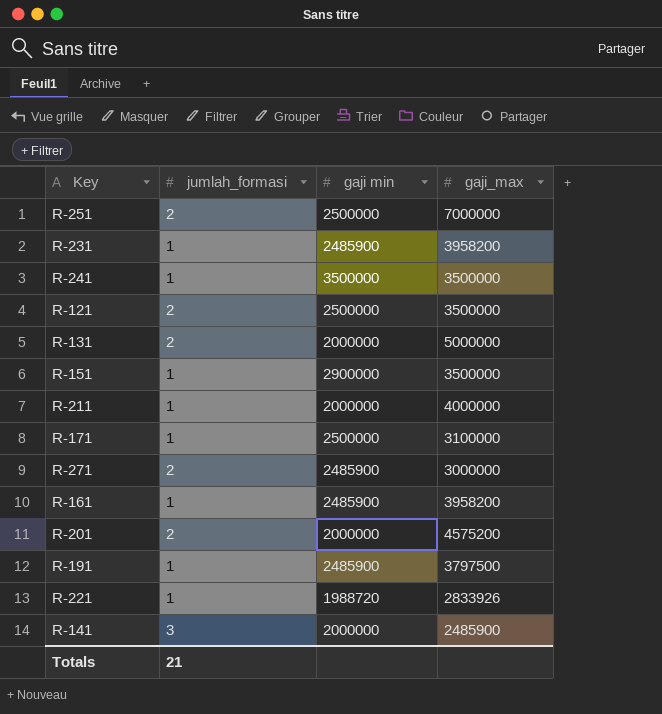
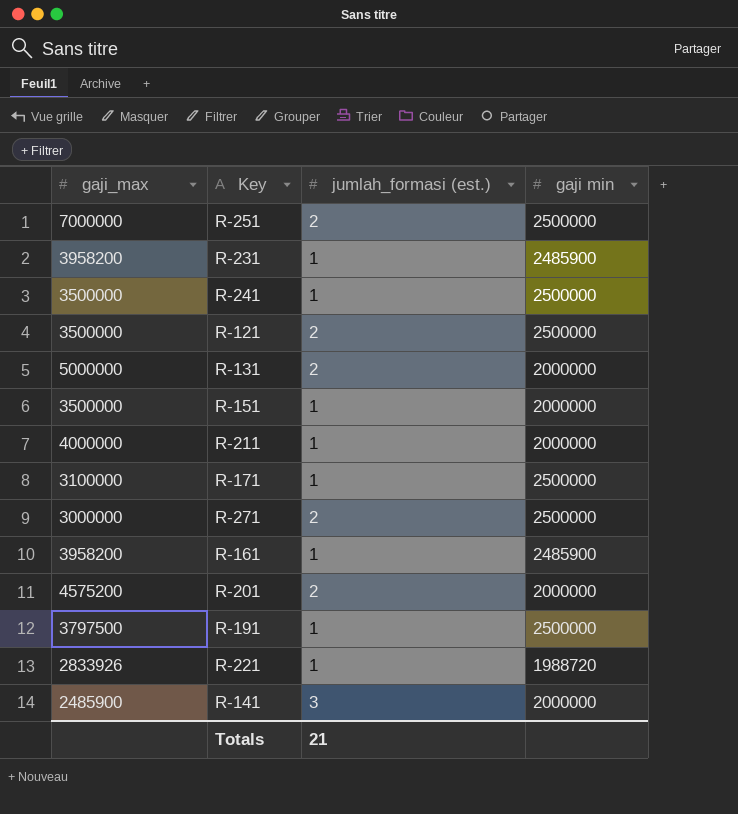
column gaji_max | position: 4 -> 1
column name: jumlah_formasi -> jumlah_formasi (est.)
R-241 | gaji min: 3500000 -> 2500000
R-151 | gaji min: 2900000 -> 2000000
R-271 | gaji min: 2485900 -> 2500000
R-191 | gaji min: 2485900 -> 2500000

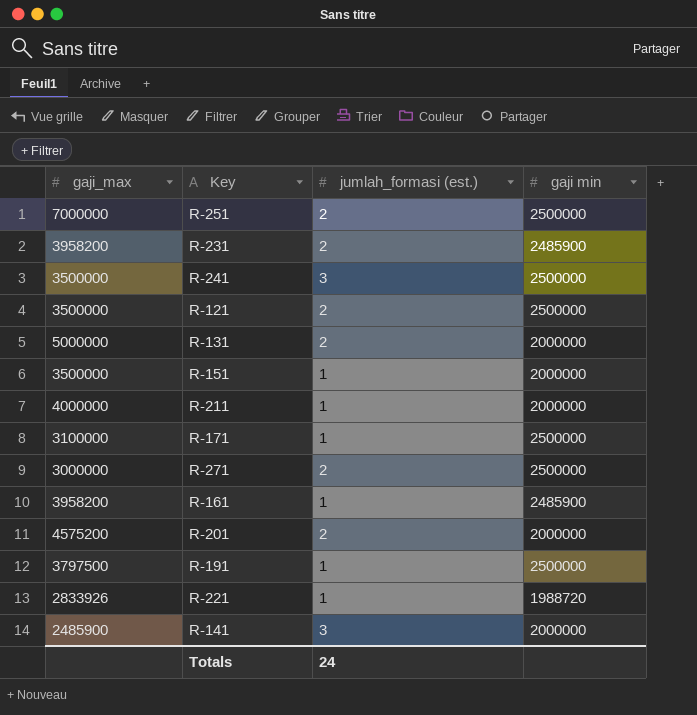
R-231 | jumlah_formasi (est.): 1 -> 2
R-241 | jumlah_formasi (est.): 1 -> 3
Totals | jumlah_formasi (est.): 21 -> 24

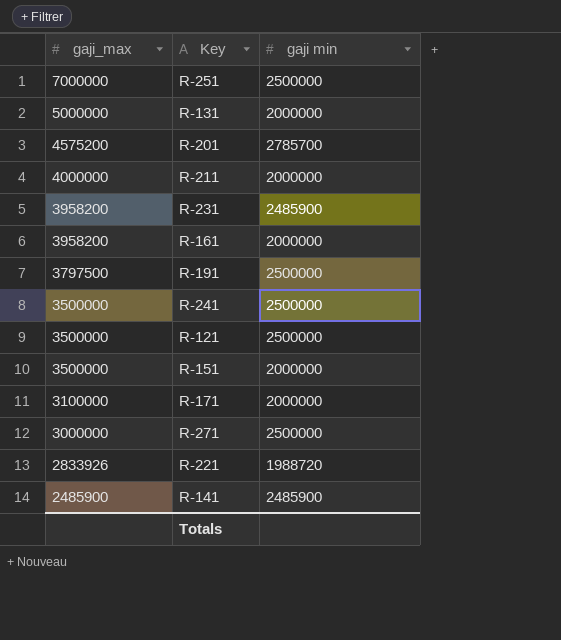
row order: none -> gaji_max descending
column jumlah_formasi (est.) | position: 3 -> none
R-201 | gaji min: 2000000 -> 2785700
R-161 | gaji min: 2485900 -> 2000000
R-171 | gaji min: 2500000 -> 2000000
R-141 | gaji min: 2000000 -> 2485900

